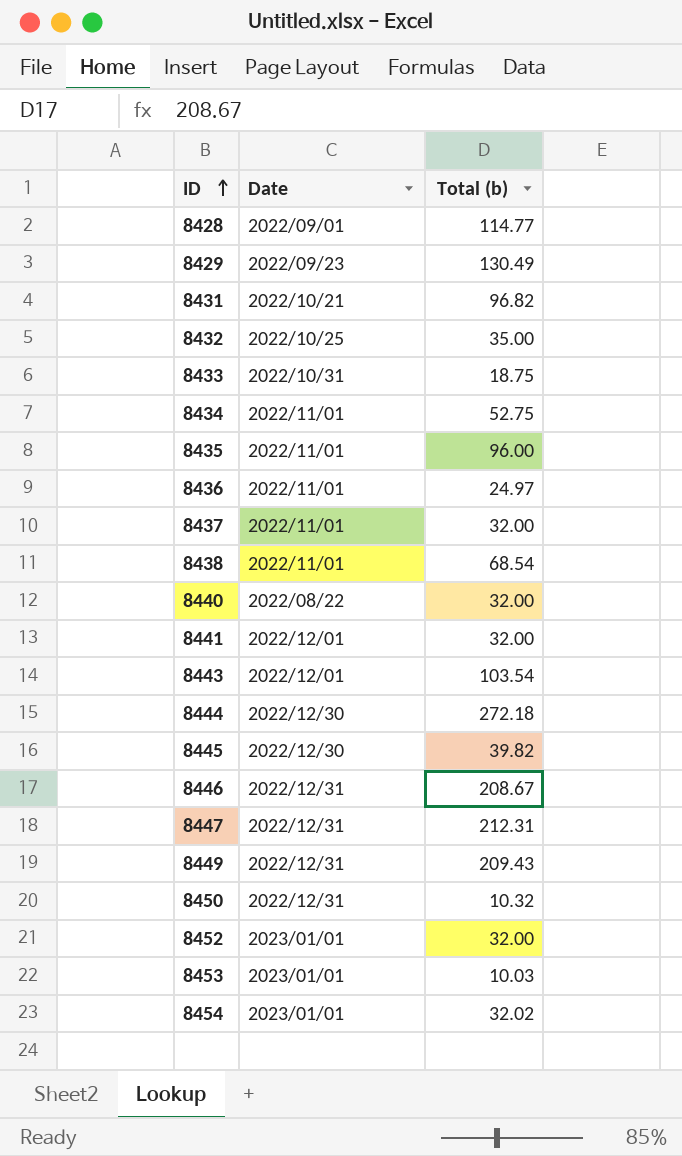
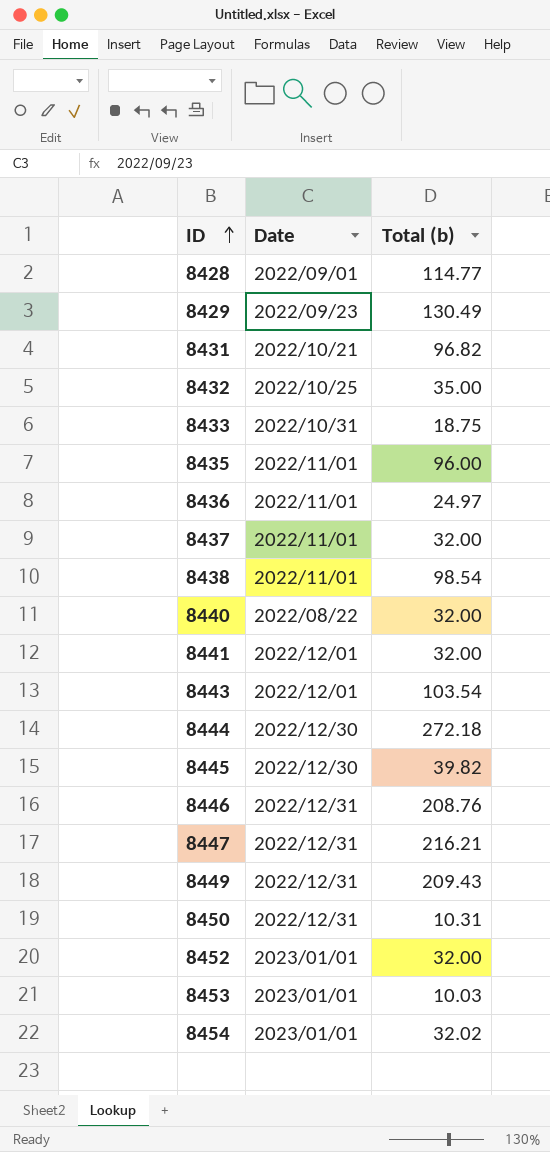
row 8434: 2022/11/01 | 52.75 -> none
8438 | Total (b): 68.54 -> 98.54
8446 | Total (b): 208.67 -> 208.76
8447 | Total (b): 212.31 -> 216.21
8450 | Total (b): 10.32 -> 10.31

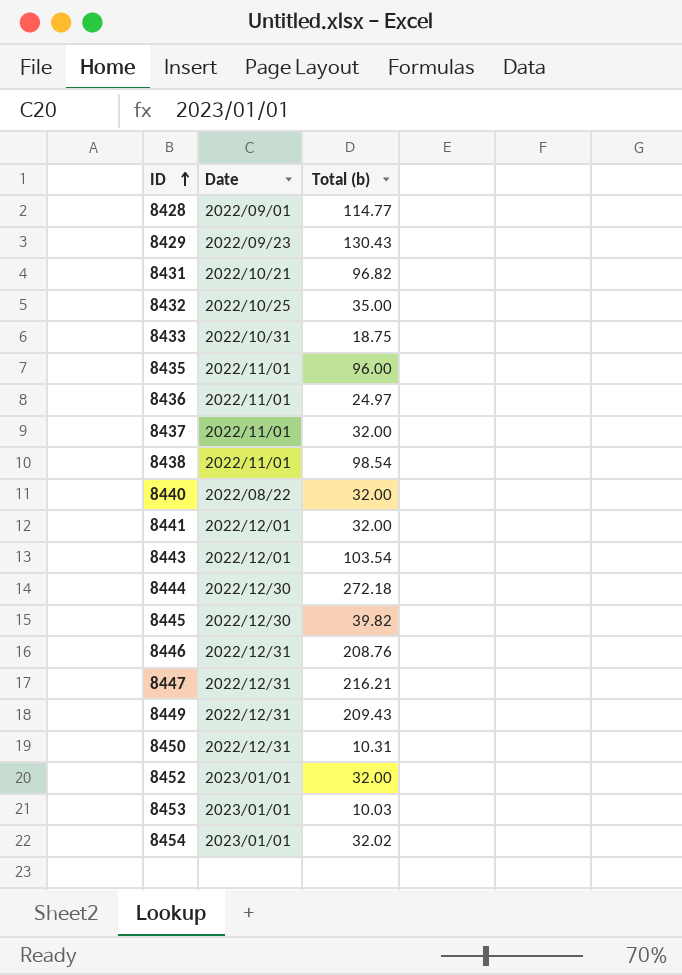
8429 | Total (b): 130.49 -> 130.43

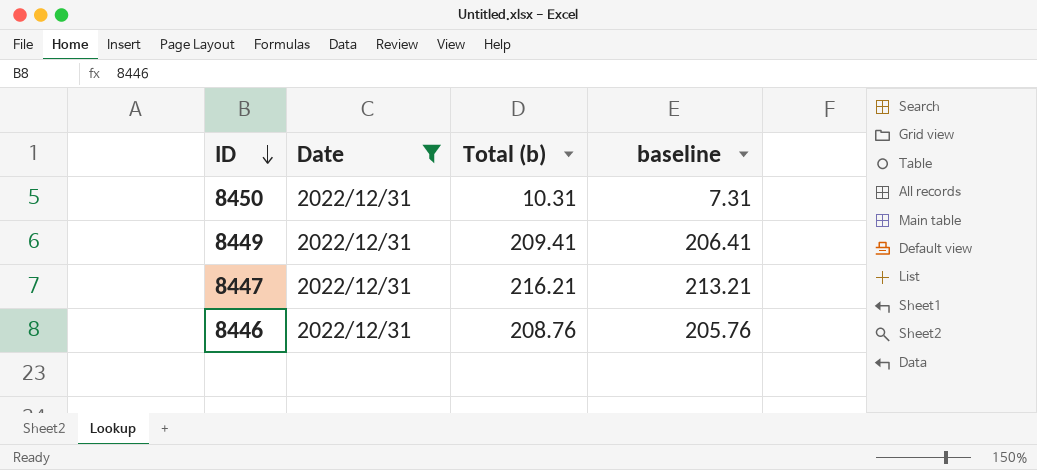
filter: none -> Date = 2022/12/31
row order: ID ascending -> ID descending
column baseline | formula: none -> [Total (b)] - 3
8449 | Total (b): 209.43 -> 209.41

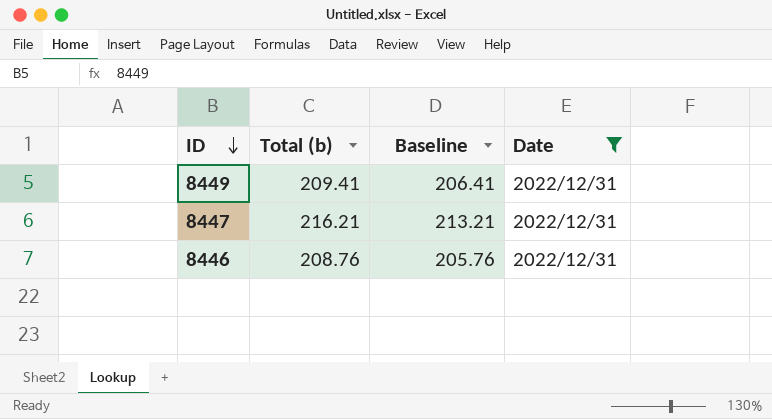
column name: baseline -> Baseline
column Date | position: 2 -> 4
row 8450: 2022/12/31 | 10.31 | 7.31 -> none

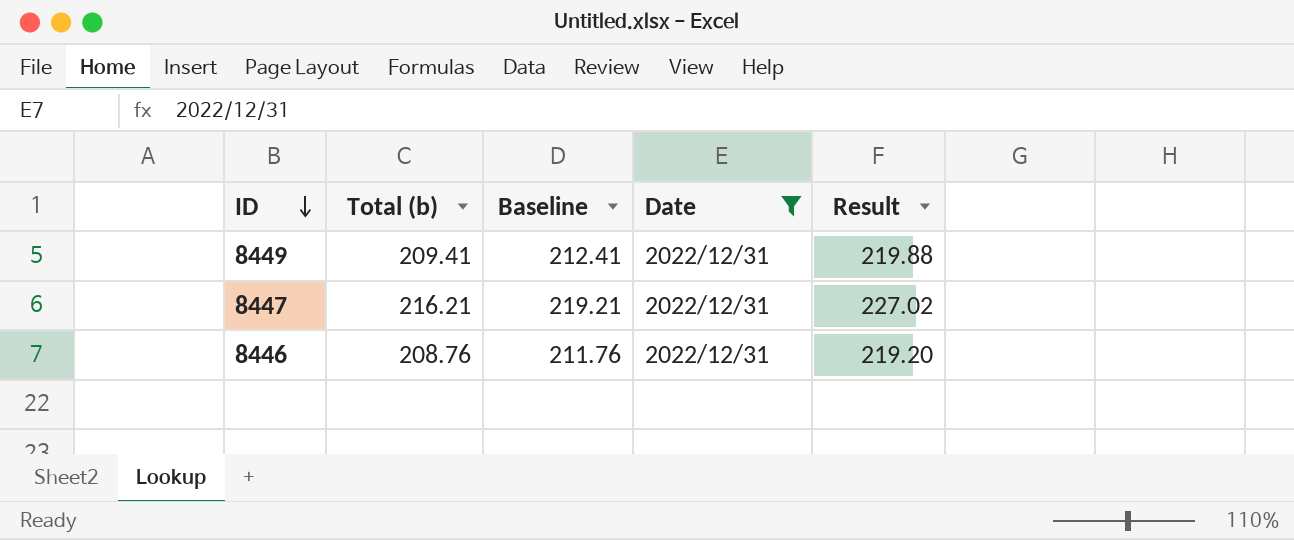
column Baseline | formula: [Total (b)] - 3 -> [Total (b)] + 3
column Result | formula: none -> [Total (b)] * 1.05

